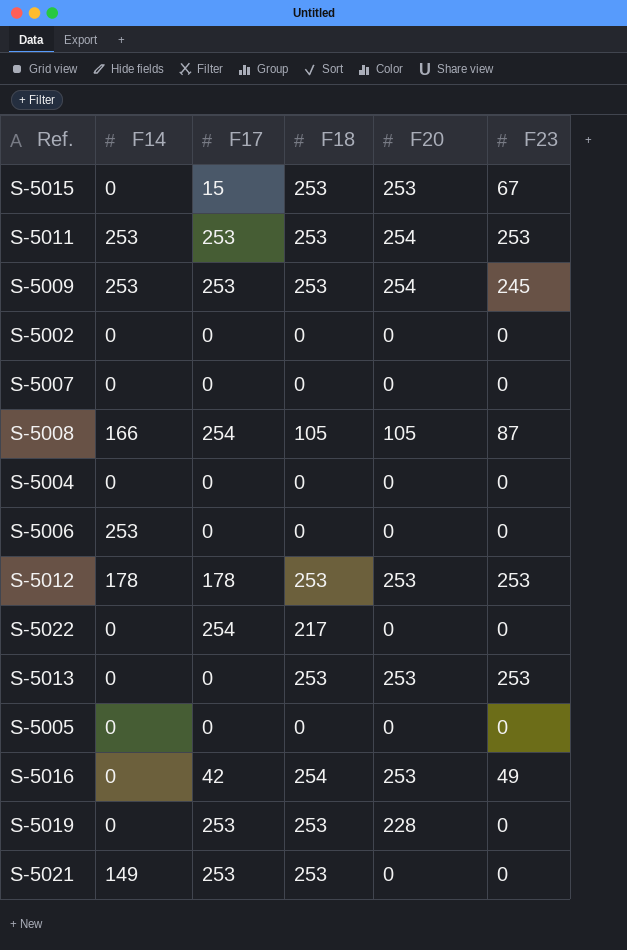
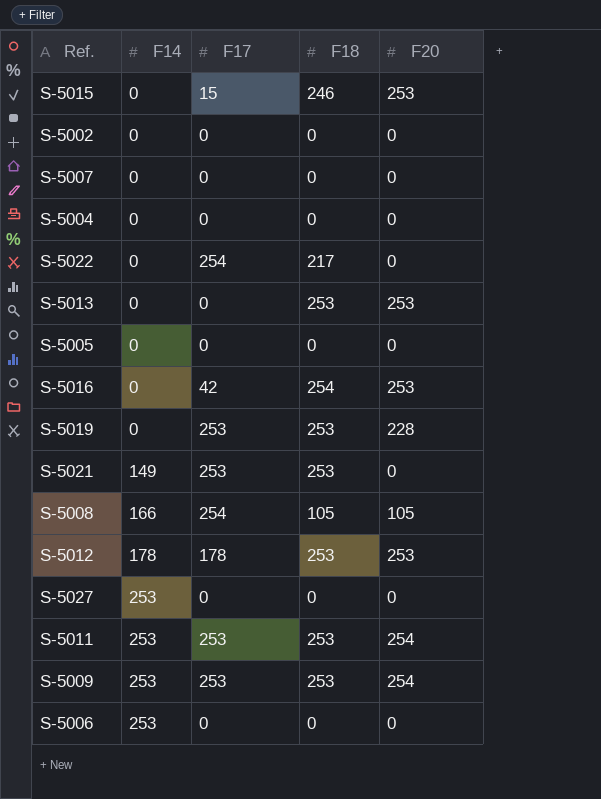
row order: none -> F14 ascending
column F23 | position: 6 -> none
S-5015 | F18: 253 -> 246
row S-5027: none -> 253 | 0 | 0 | 0

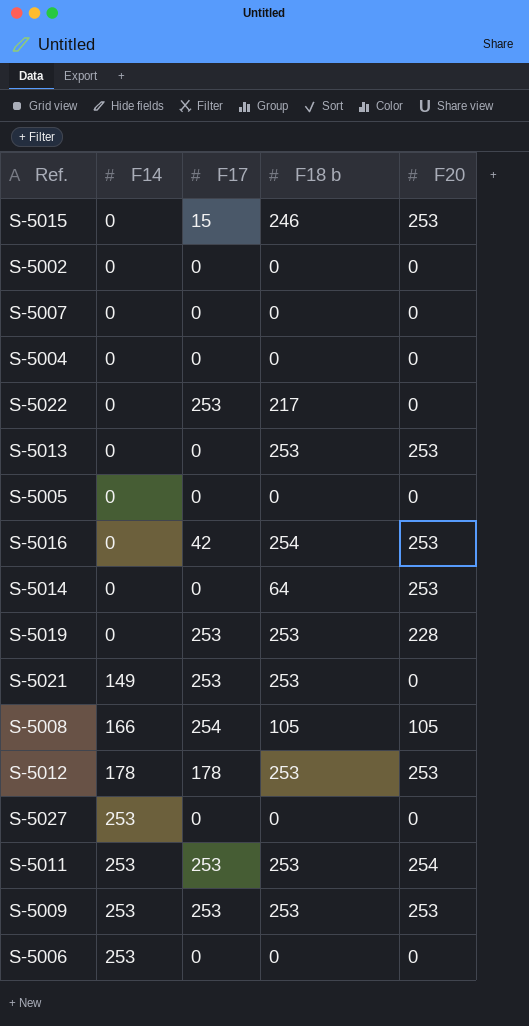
column name: F18 -> F18 b
S-5022 | F17: 254 -> 253
row S-5014: none -> 0 | 0 | 64 | 253
S-5009 | F20: 254 -> 253

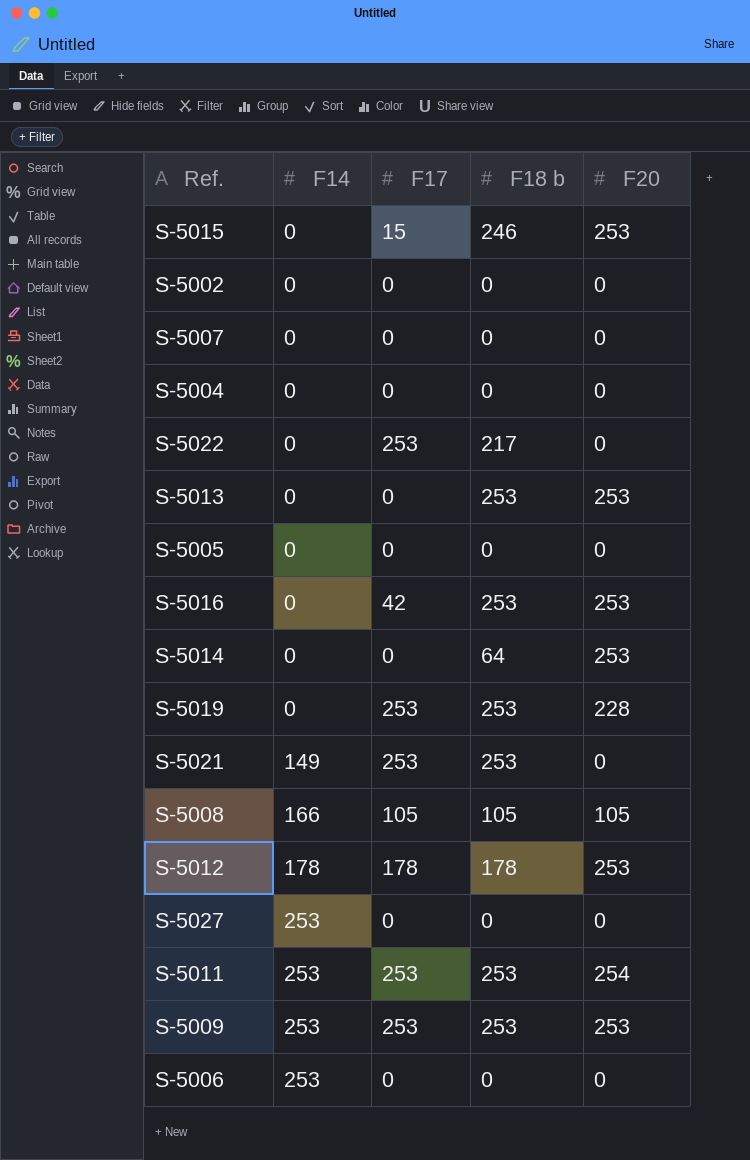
S-5016 | F18 b: 254 -> 253
S-5008 | F17: 254 -> 105
S-5012 | F18 b: 253 -> 178

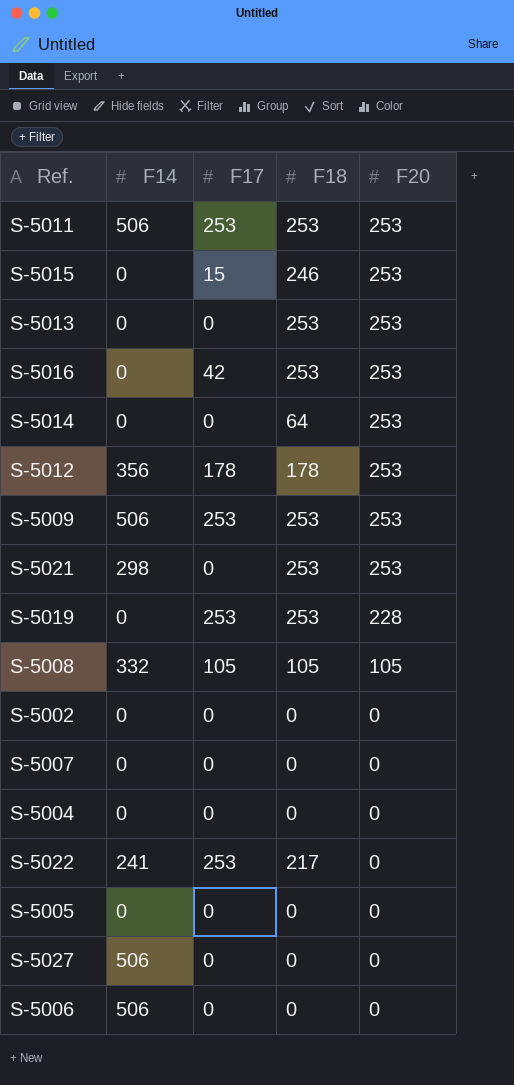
row order: F14 ascending -> F20 descending
column name: F18 b -> F18
S-5011 | F14: 253 -> 506
S-5011 | F20: 254 -> 253
S-5012 | F14: 178 -> 356
S-5009 | F14: 253 -> 506
S-5021 | F14: 149 -> 298
S-5021 | F17: 253 -> 0
S-5021 | F20: 0 -> 253
S-5008 | F14: 166 -> 332
S-5022 | F14: 0 -> 241
S-5027 | F14: 253 -> 506
S-5006 | F14: 253 -> 506

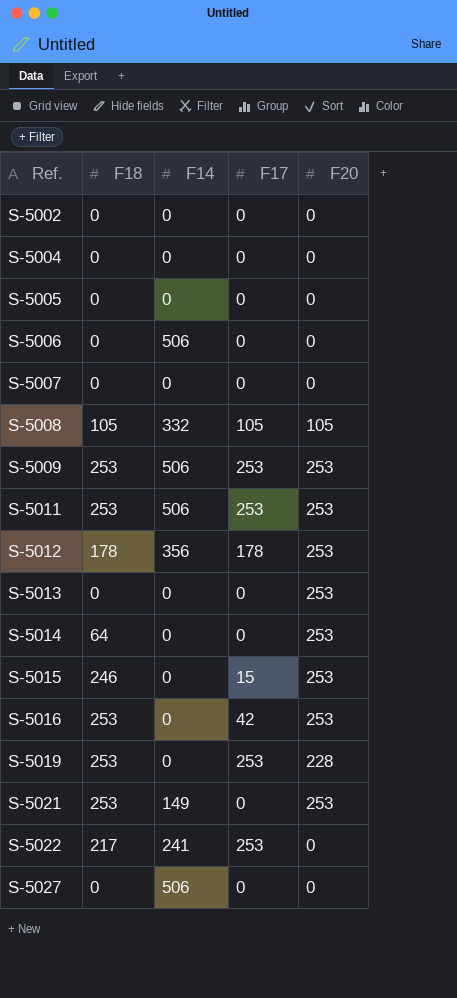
row order: F20 descending -> Ref. ascending
column F18 | position: 4 -> 2
S-5013 | F18: 253 -> 0
S-5021 | F14: 298 -> 149

